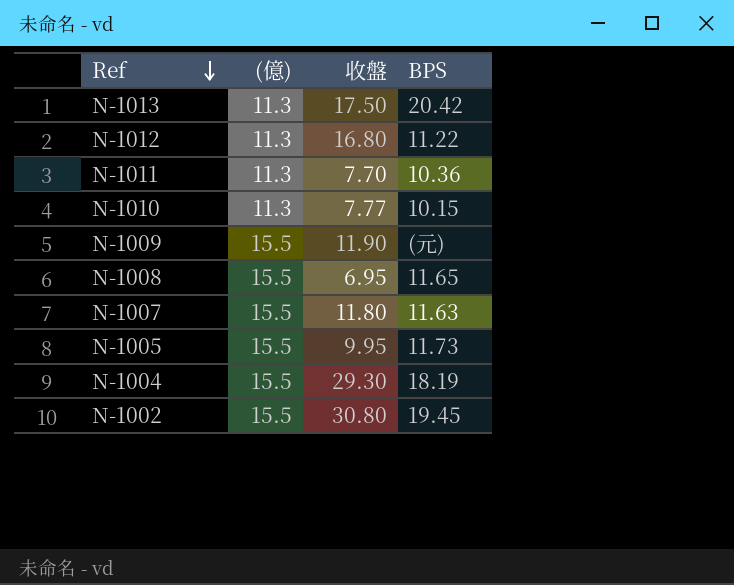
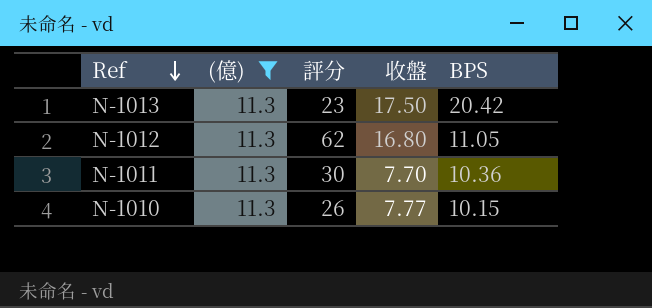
filter: none -> (億) = 11.3
column 評分 | position: none -> 3
N-1012 | BPS: 11.22 -> 11.05

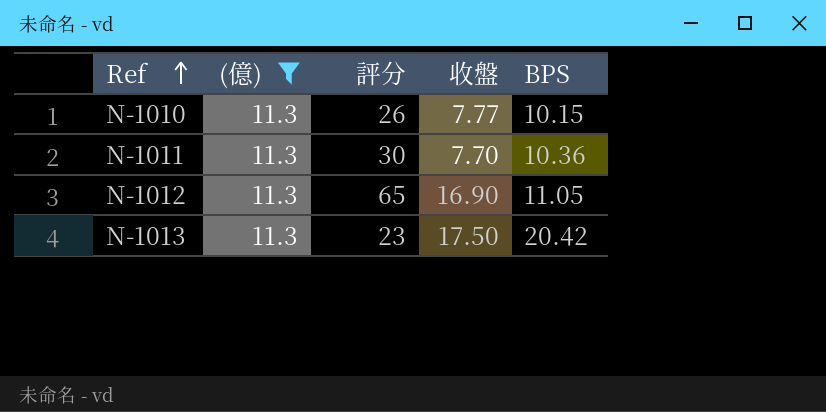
row order: Ref descending -> Ref ascending
N-1012 | 評分: 62 -> 65
N-1012 | 收盤: 16.80 -> 16.90

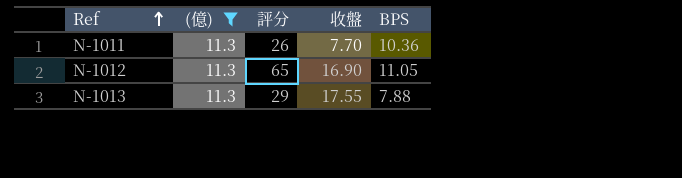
row N-1010: 11.3 | 26 | 7.77 | 10.15 -> none
N-1011 | 評分: 30 -> 26
N-1013 | 評分: 23 -> 29
N-1013 | 收盤: 17.50 -> 17.55
N-1013 | BPS: 20.42 -> 7.88

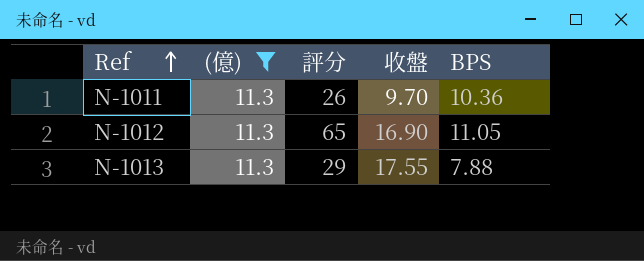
N-1011 | 收盤: 7.70 -> 9.70

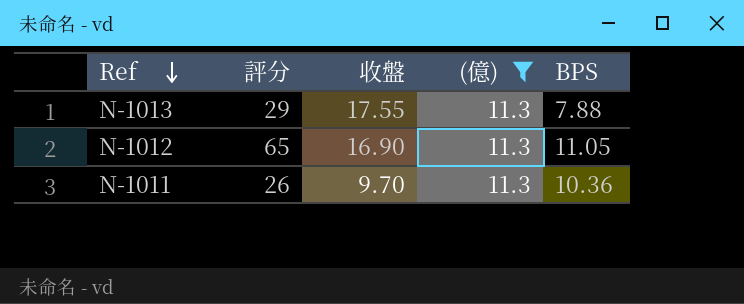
row order: Ref ascending -> Ref descending
column (億) | position: 2 -> 4

